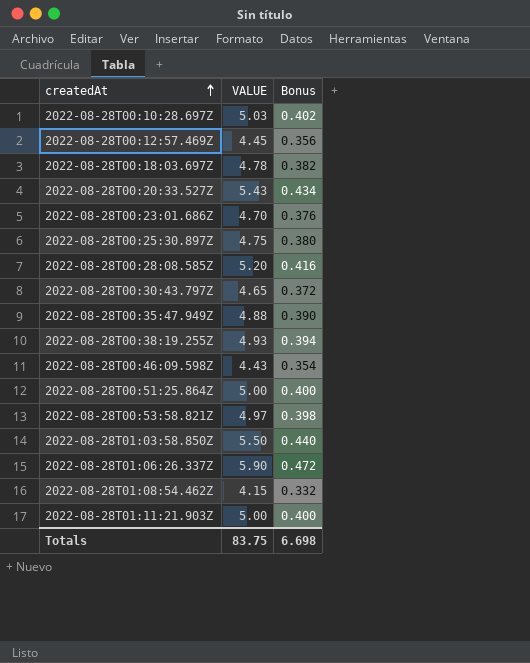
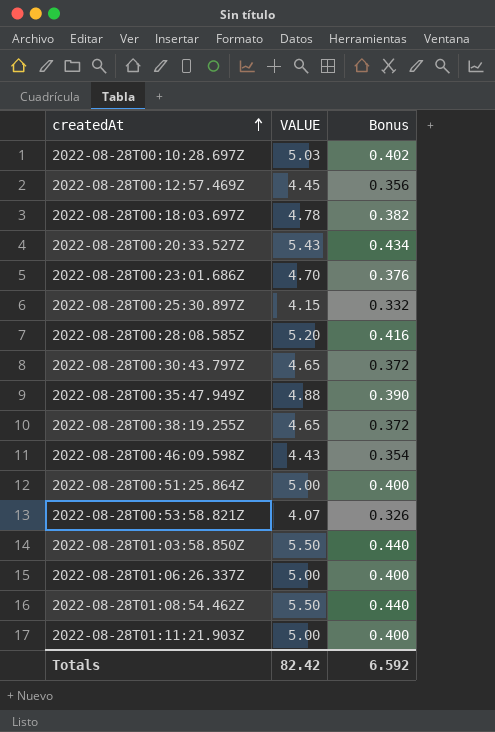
2022-08-28T00:25:30.897Z | VALUE: 4.75 -> 4.15
2022-08-28T00:25:30.897Z | Bonus: 0.380 -> 0.332
2022-08-28T00:38:19.255Z | VALUE: 4.93 -> 4.65
2022-08-28T00:38:19.255Z | Bonus: 0.394 -> 0.372
2022-08-28T00:53:58.821Z | VALUE: 4.97 -> 4.07
2022-08-28T00:53:58.821Z | Bonus: 0.398 -> 0.326
2022-08-28T01:06:26.337Z | VALUE: 5.90 -> 5.00
2022-08-28T01:06:26.337Z | Bonus: 0.472 -> 0.400
2022-08-28T01:08:54.462Z | VALUE: 4.15 -> 5.50
2022-08-28T01:08:54.462Z | Bonus: 0.332 -> 0.440
Totals | VALUE: 83.75 -> 82.42
Totals | Bonus: 6.698 -> 6.592

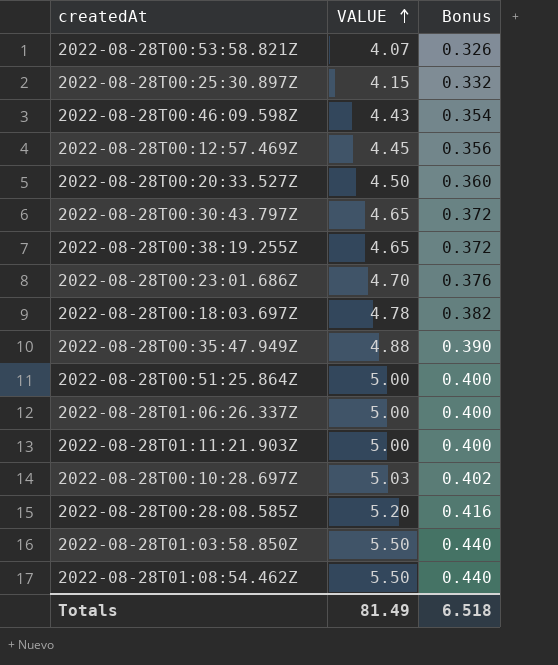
row order: createdAt ascending -> VALUE ascending
2022-08-28T00:20:33.527Z | VALUE: 5.43 -> 4.50
2022-08-28T00:20:33.527Z | Bonus: 0.434 -> 0.360
Totals | VALUE: 82.42 -> 81.49
Totals | Bonus: 6.592 -> 6.518

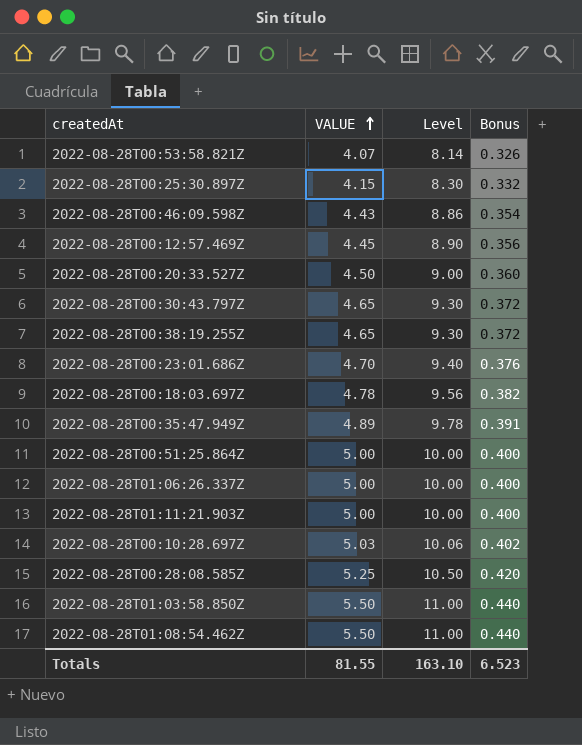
column Level | formula: none -> [VALUE] * 2
2022-08-28T00:35:47.949Z | VALUE: 4.88 -> 4.89
2022-08-28T00:35:47.949Z | Bonus: 0.390 -> 0.391
2022-08-28T00:28:08.585Z | VALUE: 5.20 -> 5.25
2022-08-28T00:28:08.585Z | Bonus: 0.416 -> 0.420
Totals | VALUE: 81.49 -> 81.55
Totals | Bonus: 6.518 -> 6.523

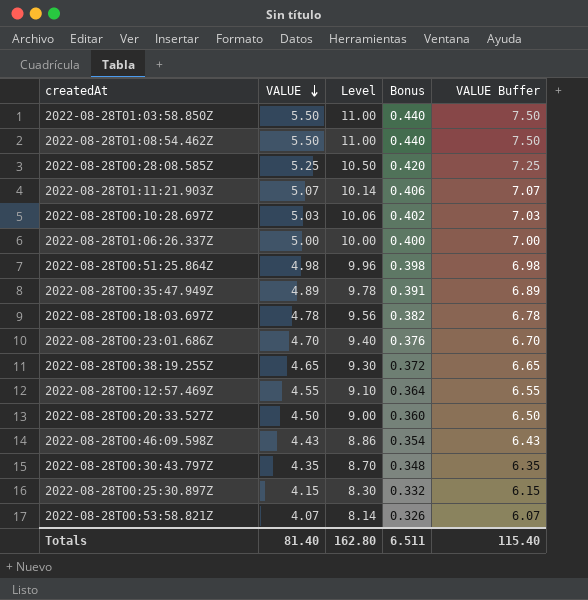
row order: VALUE ascending -> VALUE descending
column VALUE Buffer | formula: none -> [VALUE] + 2
2022-08-28T01:11:21.903Z | VALUE: 5.00 -> 5.07
2022-08-28T01:11:21.903Z | Level: 10.00 -> 10.14
2022-08-28T01:11:21.903Z | Bonus: 0.400 -> 0.406
2022-08-28T00:51:25.864Z | VALUE: 5.00 -> 4.98
2022-08-28T00:51:25.864Z | Level: 10.00 -> 9.96
2022-08-28T00:51:25.864Z | Bonus: 0.400 -> 0.398
2022-08-28T00:12:57.469Z | VALUE: 4.45 -> 4.55
2022-08-28T00:12:57.469Z | Level: 8.90 -> 9.10
2022-08-28T00:12:57.469Z | Bonus: 0.356 -> 0.364
2022-08-28T00:30:43.797Z | VALUE: 4.65 -> 4.35
2022-08-28T00:30:43.797Z | Level: 9.30 -> 8.70
2022-08-28T00:30:43.797Z | Bonus: 0.372 -> 0.348
Totals | VALUE: 81.55 -> 81.40
Totals | Level: 163.10 -> 162.80
Totals | Bonus: 6.523 -> 6.511

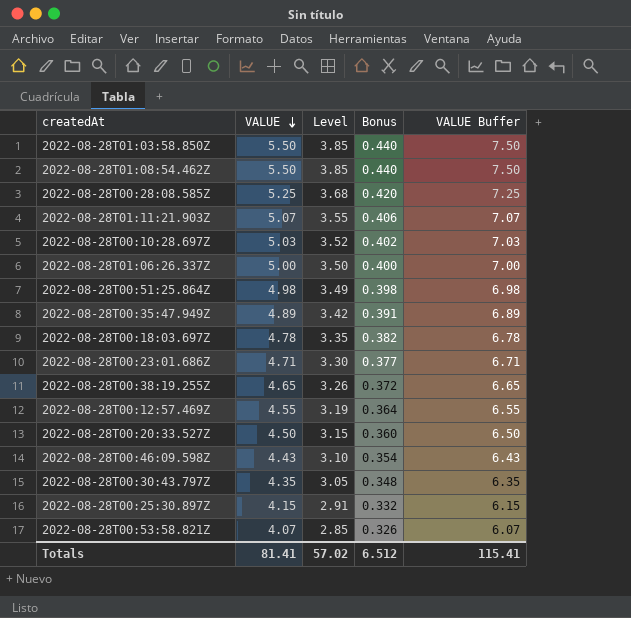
column Level | formula: [VALUE] * 2 -> [VALUE] * 0.7
2022-08-28T00:23:01.686Z | VALUE: 4.70 -> 4.71
2022-08-28T00:23:01.686Z | Bonus: 0.376 -> 0.377
2022-08-28T00:23:01.686Z | VALUE Buffer: 6.70 -> 6.71
Totals | VALUE: 81.40 -> 81.41
Totals | Level: 162.80 -> 57.02
Totals | Bonus: 6.511 -> 6.512
Totals | VALUE Buffer: 115.40 -> 115.41

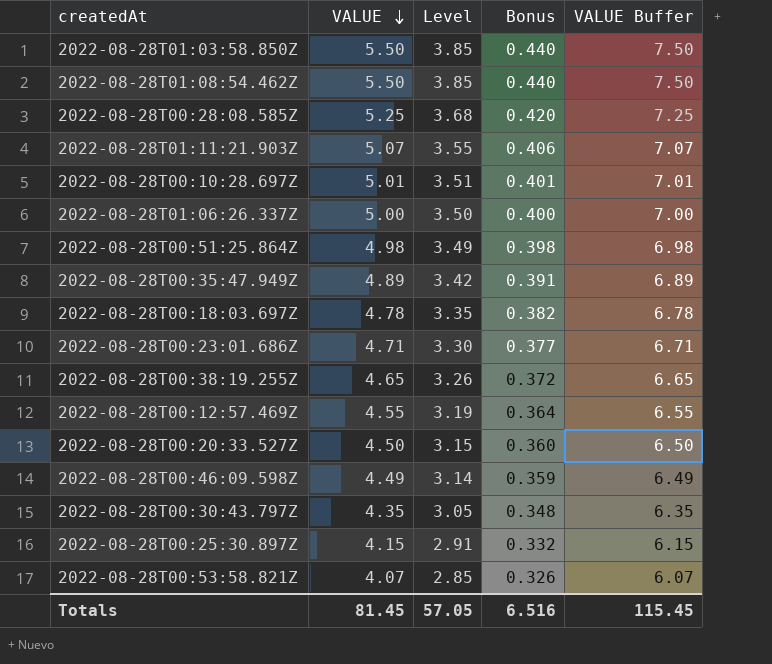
2022-08-28T00:10:28.697Z | VALUE: 5.03 -> 5.01
2022-08-28T00:10:28.697Z | Level: 3.52 -> 3.51
2022-08-28T00:10:28.697Z | Bonus: 0.402 -> 0.401
2022-08-28T00:10:28.697Z | VALUE Buffer: 7.03 -> 7.01
2022-08-28T00:46:09.598Z | VALUE: 4.43 -> 4.49
2022-08-28T00:46:09.598Z | Level: 3.10 -> 3.14
2022-08-28T00:46:09.598Z | Bonus: 0.354 -> 0.359
2022-08-28T00:46:09.598Z | VALUE Buffer: 6.43 -> 6.49
Totals | VALUE: 81.41 -> 81.45
Totals | Level: 57.02 -> 57.05
Totals | Bonus: 6.512 -> 6.516
Totals | VALUE Buffer: 115.41 -> 115.45

